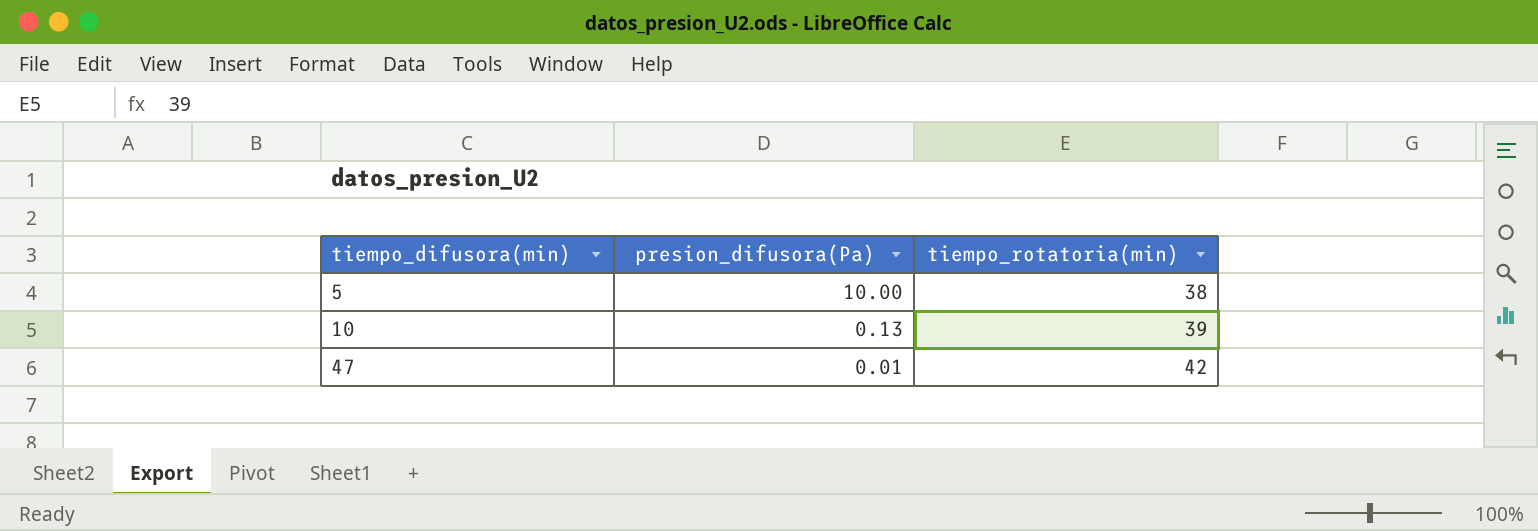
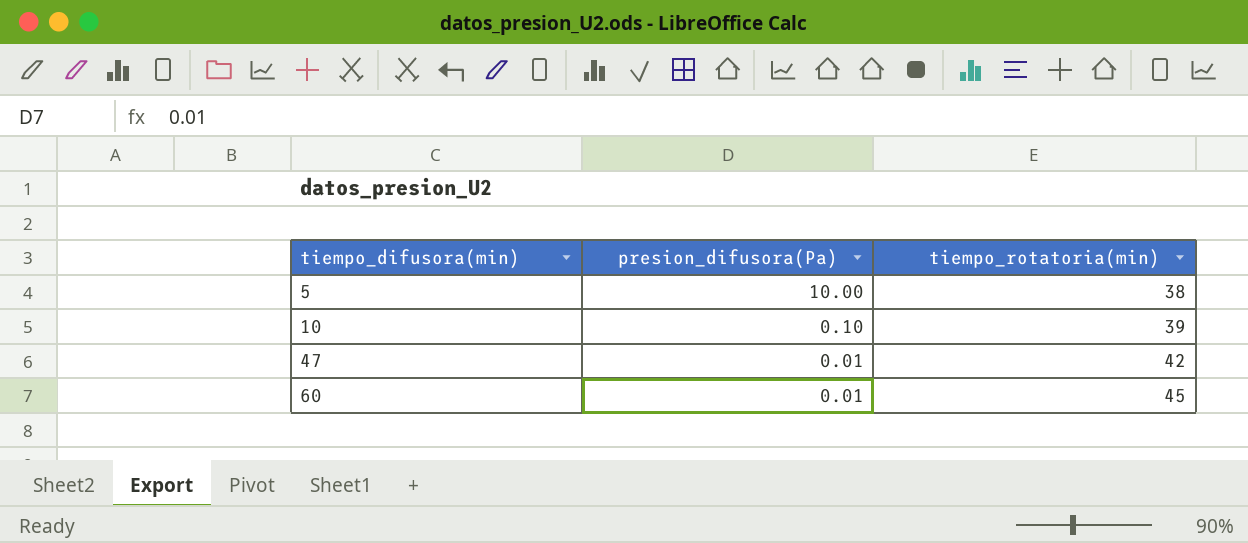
10 | presion_difusora(Pa): 0.13 -> 0.10
row 60: none -> 0.01 | 45

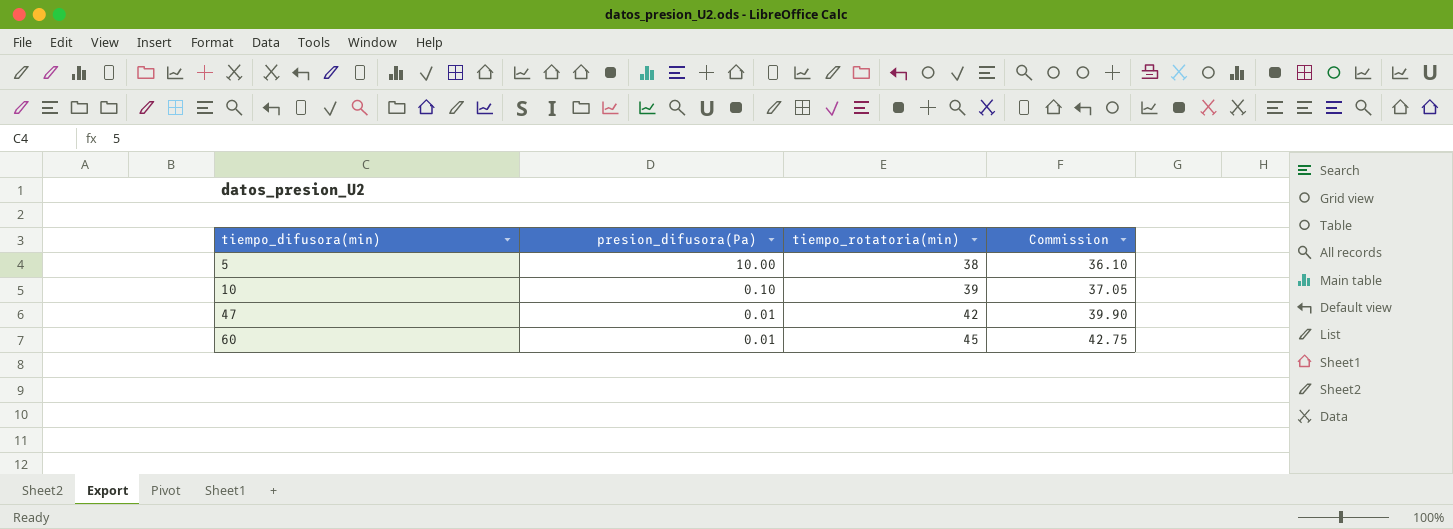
column Commission | formula: none -> [tiempo_rotatoria(min)] * 0.95

